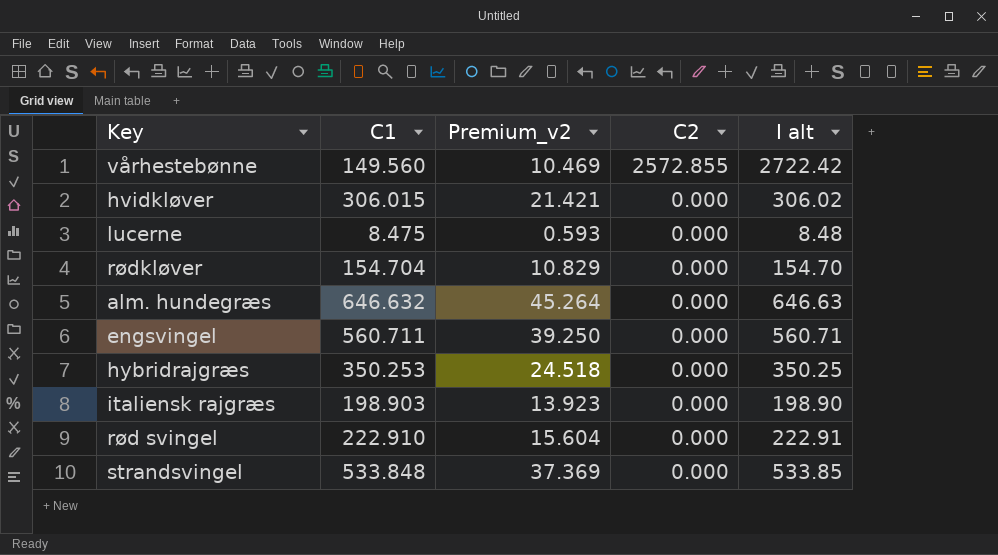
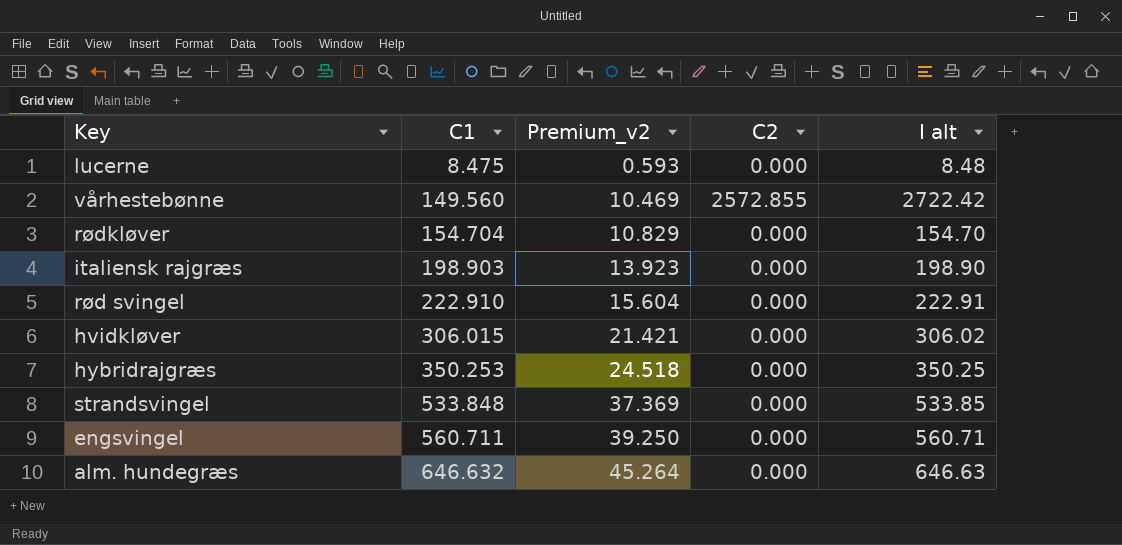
row order: C2 descending -> C1 ascending

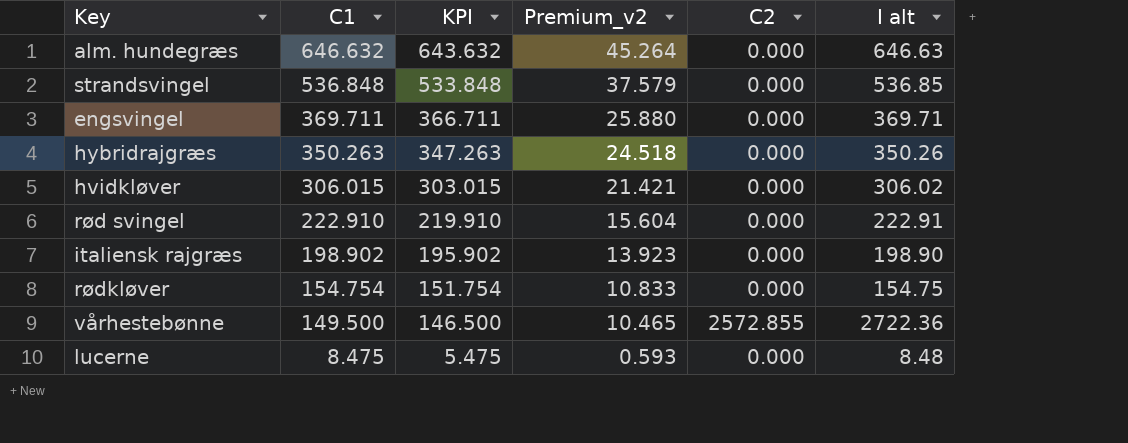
row order: C1 ascending -> C1 descending
column KPI | formula: none -> [C1] - 3
strandsvingel | C1: 533.848 -> 536.848
strandsvingel | Premium_v2: 37.369 -> 37.579
strandsvingel | I alt: 533.85 -> 536.85
engsvingel | C1: 560.711 -> 369.711
engsvingel | Premium_v2: 39.250 -> 25.880
engsvingel | I alt: 560.71 -> 369.71
hybridrajgræs | C1: 350.253 -> 350.263
hybridrajgræs | I alt: 350.25 -> 350.26
italiensk rajgræs | C1: 198.903 -> 198.902
rødkløver | C1: 154.704 -> 154.754
rødkløver | Premium_v2: 10.829 -> 10.833
rødkløver | I alt: 154.70 -> 154.75
vårhestebønne | C1: 149.560 -> 149.500
vårhestebønne | Premium_v2: 10.469 -> 10.465
vårhestebønne | I alt: 2722.42 -> 2722.36

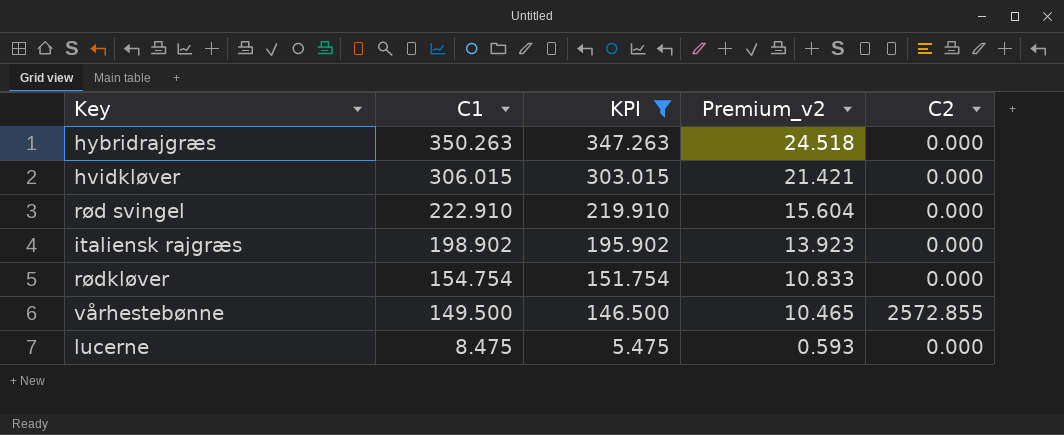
filter: none -> KPI <= 347.263
column I alt | formula: [C1] + [C2] -> none

